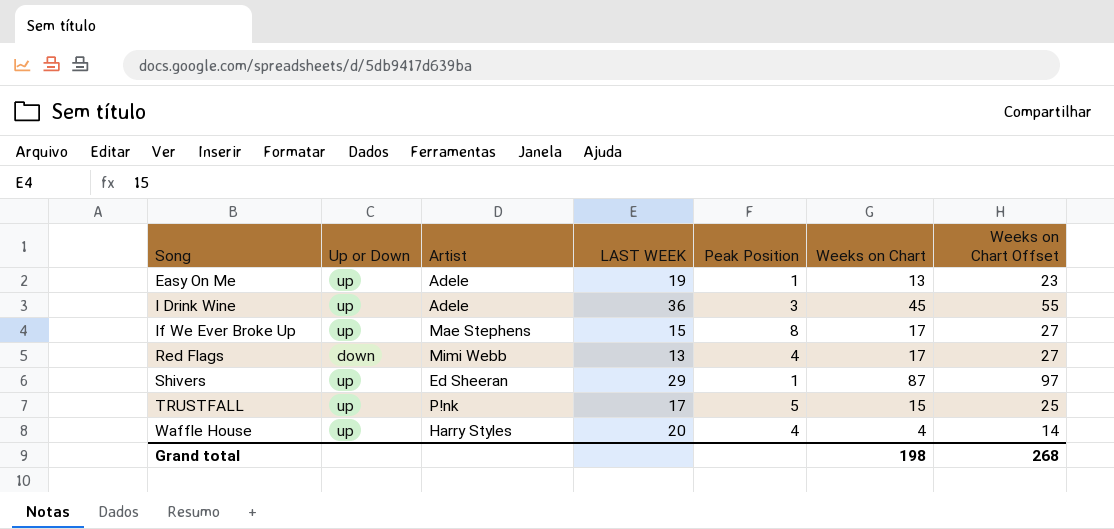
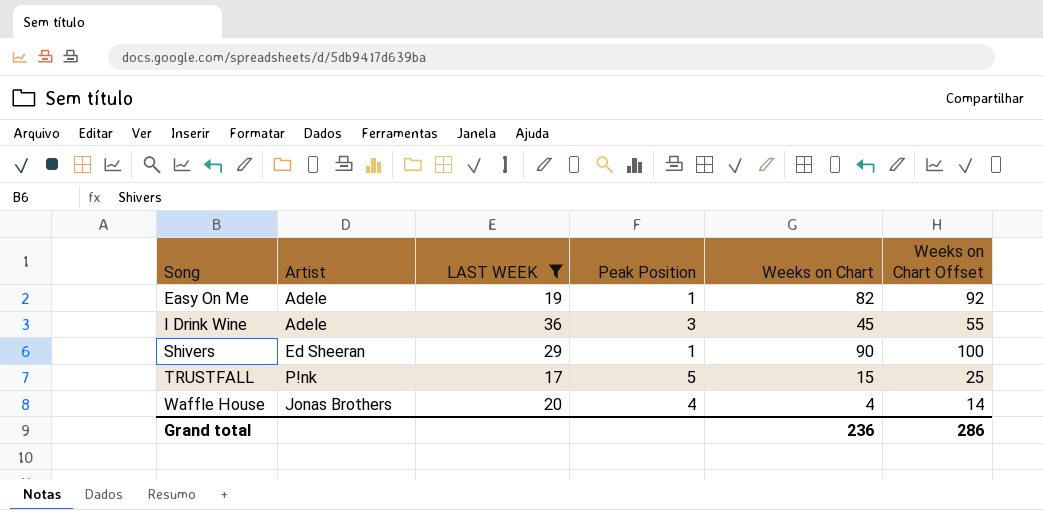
filter: none -> LAST WEEK >= 17
column Up or Down | position: 2 -> none
Easy On Me | Weeks on Chart: 13 -> 82
Easy On Me | Weeks on Chart Offset: 23 -> 92
Shivers | Weeks on Chart: 87 -> 90
Shivers | Weeks on Chart Offset: 97 -> 100
Waffle House | Artist: Harry Styles -> Jonas Brothers
Grand total | Weeks on Chart: 198 -> 236
Grand total | Weeks on Chart Offset: 268 -> 286

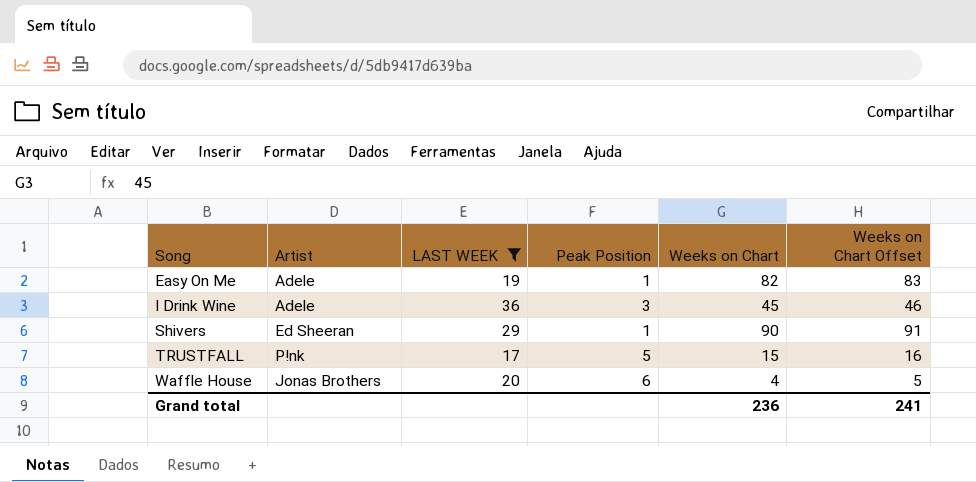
column Weeks on Chart Offset | formula: [Weeks on Chart] + 10 -> [Weeks on Chart] + 1
Waffle House | Peak Position: 4 -> 6
Grand total | Weeks on Chart Offset: 286 -> 241

